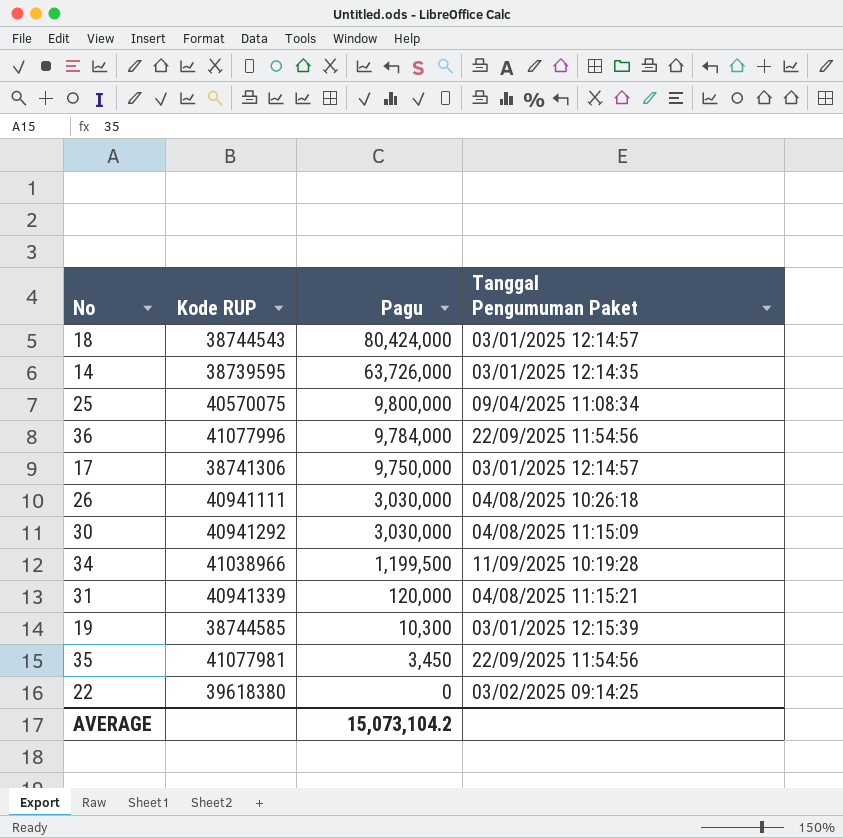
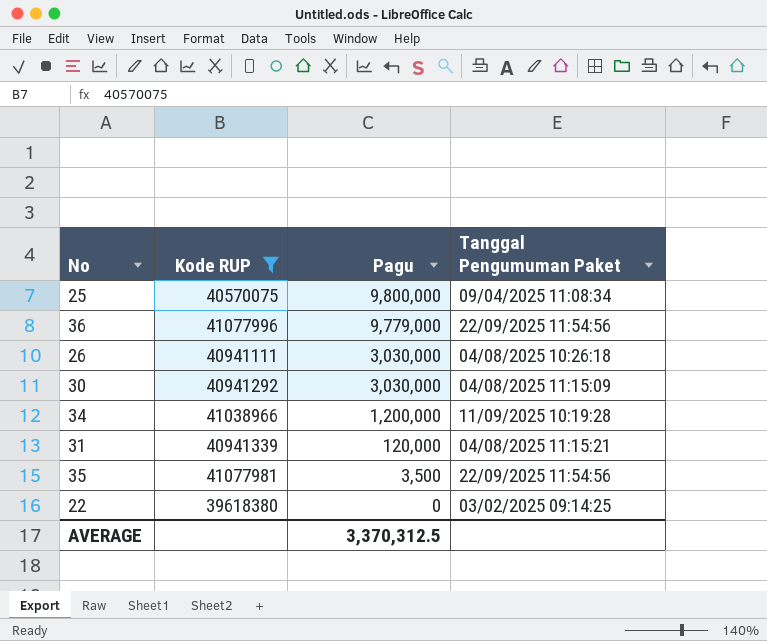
filter: none -> Kode RUP >= 39618380
36 | Pagu: 9,784,000 -> 9,779,000
34 | Pagu: 1,199,500 -> 1,200,000
35 | Pagu: 3,450 -> 3,500
AVERAGE | Pagu: 15,073,104.2 -> 3,370,312.5

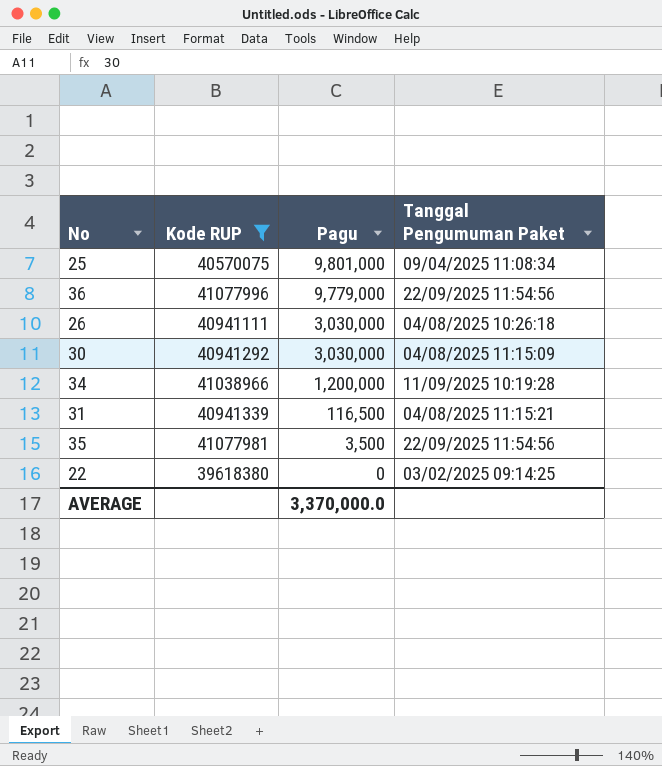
25 | Pagu: 9,800,000 -> 9,801,000
31 | Pagu: 120,000 -> 116,500
AVERAGE | Pagu: 3,370,312.5 -> 3,370,000.0

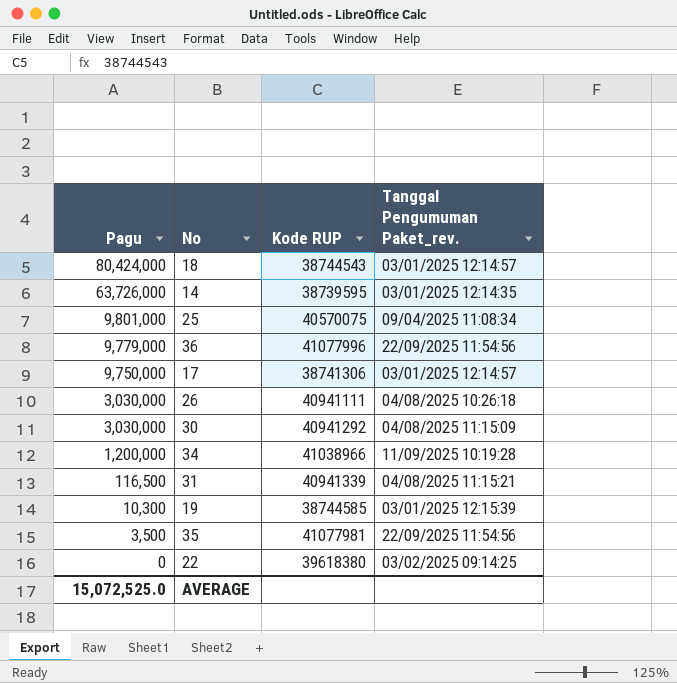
filter: Kode RUP >= 39618380 -> none
column Pagu | position: 3 -> 1
column name: Tanggal Pengumuman Paket -> Tanggal Pengumuman Paket_rev.
AVERAGE | Pagu: 3,370,000.0 -> 15,072,525.0

